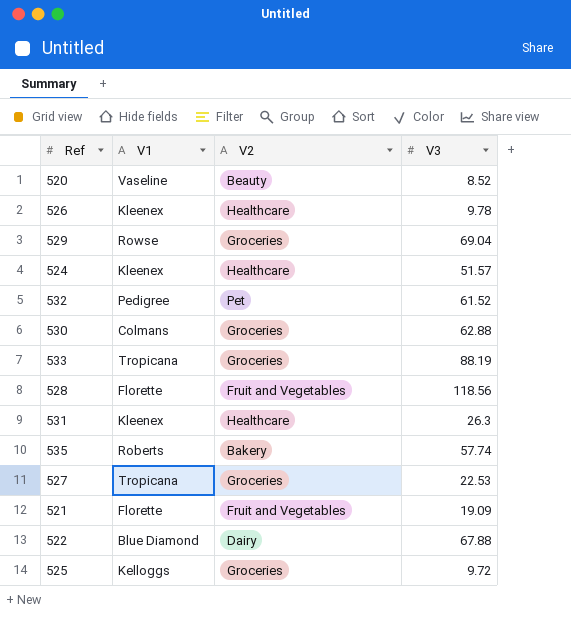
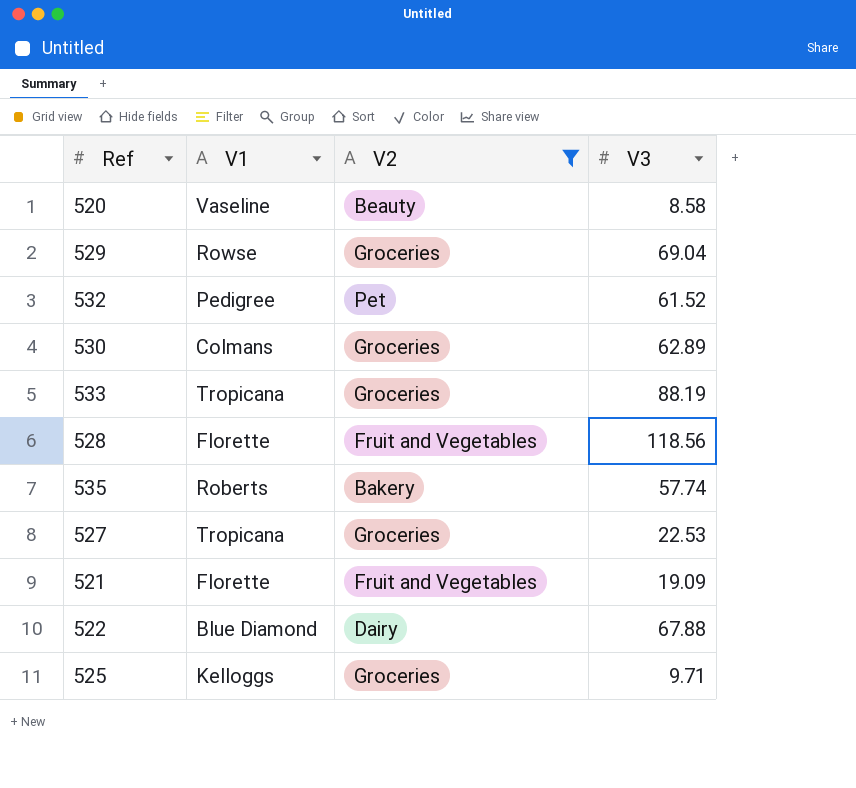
filter: none -> V2 != Healthcare
520 | V3: 8.52 -> 8.58
530 | V3: 62.88 -> 62.89
525 | V3: 9.72 -> 9.71

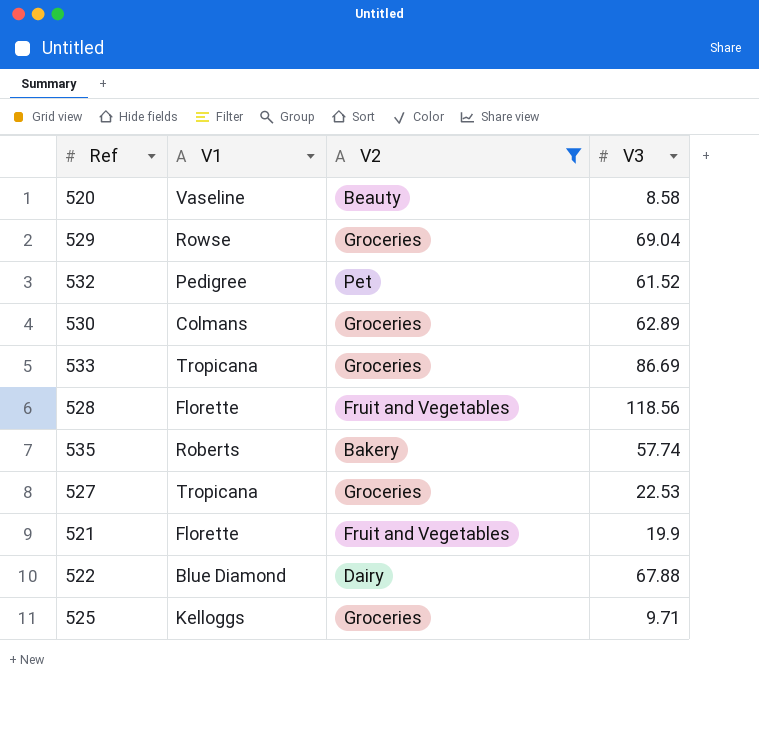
533 | V3: 88.19 -> 86.69
521 | V3: 19.09 -> 19.9

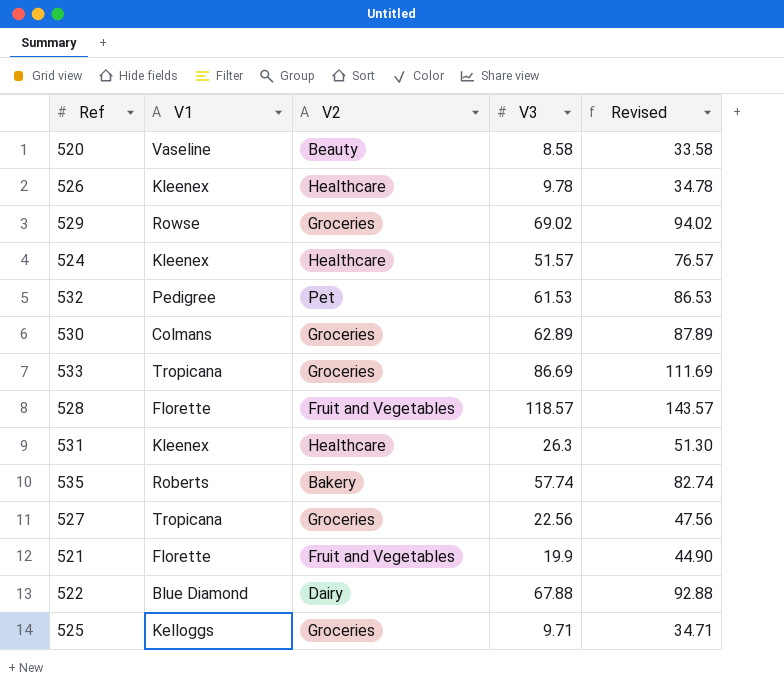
filter: V2 != Healthcare -> none
column Revised | formula: none -> [V3] + 25
529 | V3: 69.04 -> 69.02
532 | V3: 61.52 -> 61.53
528 | V3: 118.56 -> 118.57
527 | V3: 22.53 -> 22.56

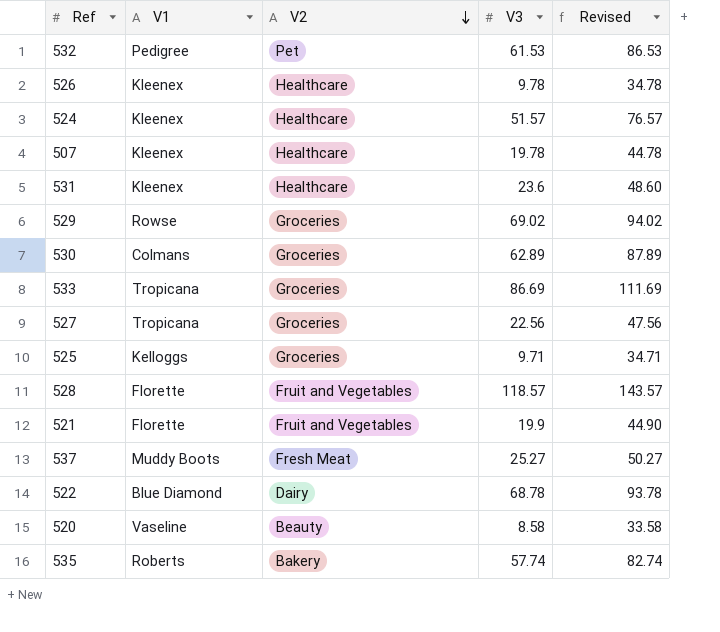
row order: none -> V2 descending
row 507: none -> Kleenex | Healthcare | 19.78 | 44.78
531 | V3: 26.3 -> 23.6
531 | Revised: 51.30 -> 48.60
row 537: none -> Muddy Boots | Fresh Meat | 25.27 | 50.27
522 | V3: 67.88 -> 68.78
522 | Revised: 92.88 -> 93.78

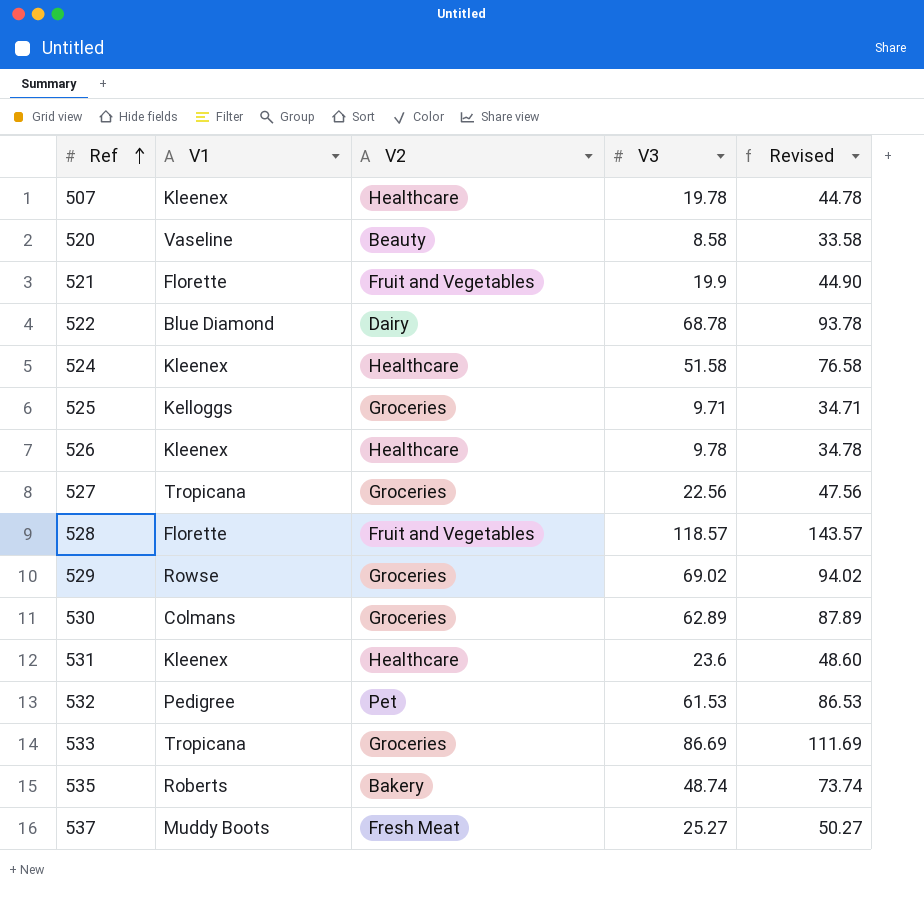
row order: V2 descending -> Ref ascending
524 | V3: 51.57 -> 51.58
524 | Revised: 76.57 -> 76.58
535 | V3: 57.74 -> 48.74
535 | Revised: 82.74 -> 73.74

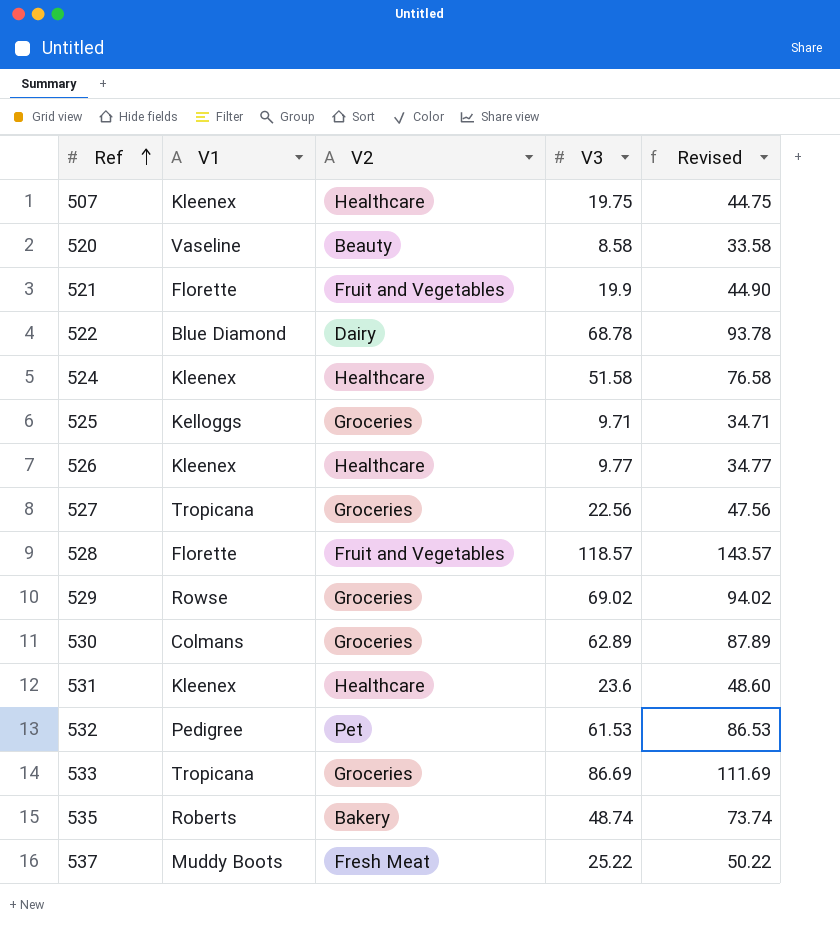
507 | V3: 19.78 -> 19.75
507 | Revised: 44.78 -> 44.75
526 | V3: 9.78 -> 9.77
526 | Revised: 34.78 -> 34.77
537 | V3: 25.27 -> 25.22
537 | Revised: 50.27 -> 50.22

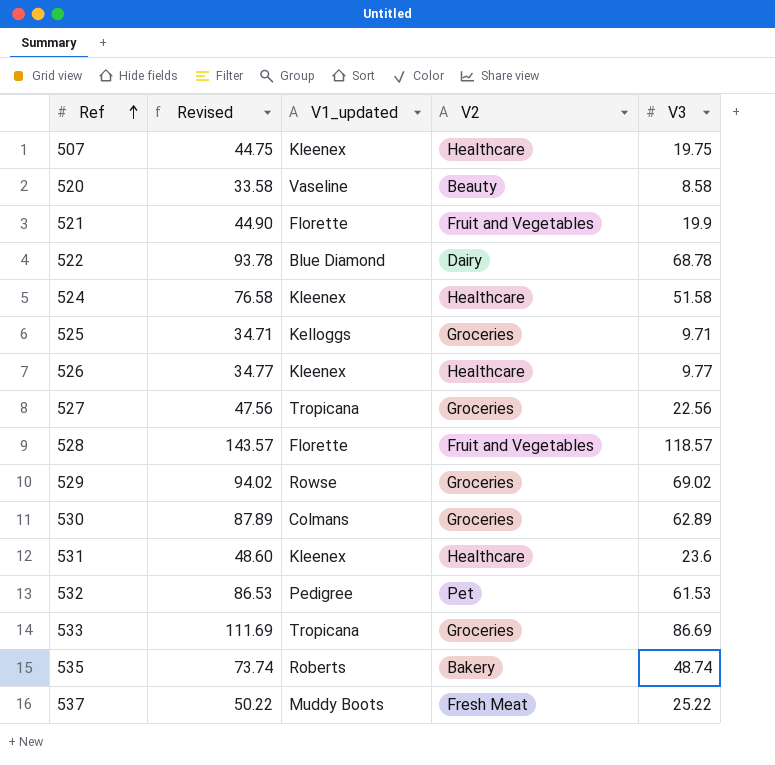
column Revised | position: 5 -> 2
column name: V1 -> V1_updated

